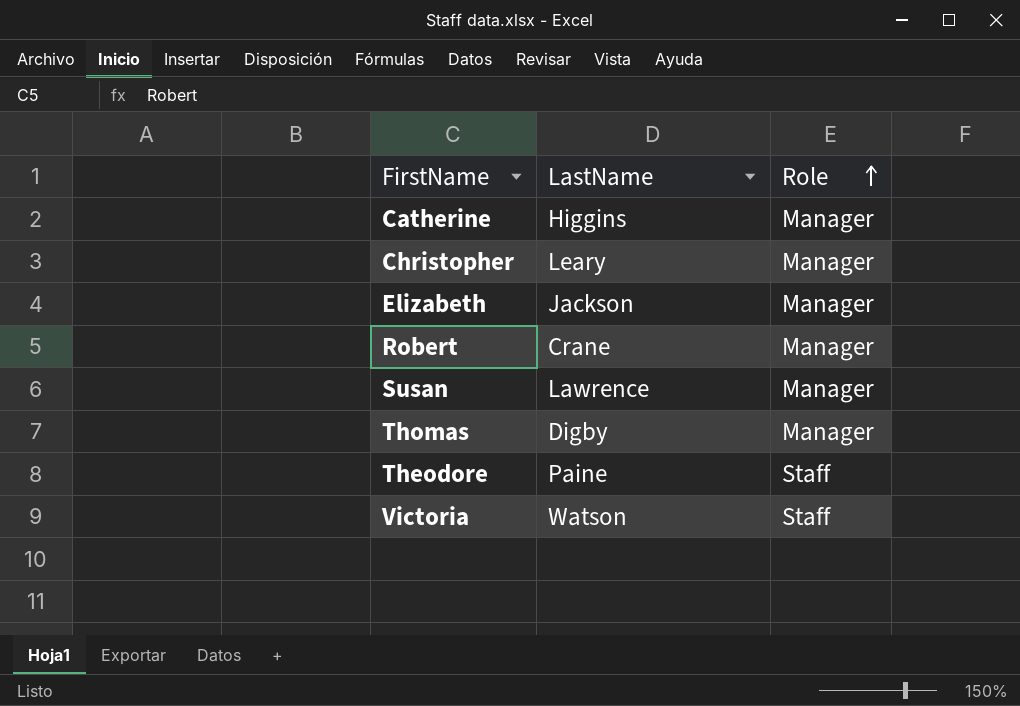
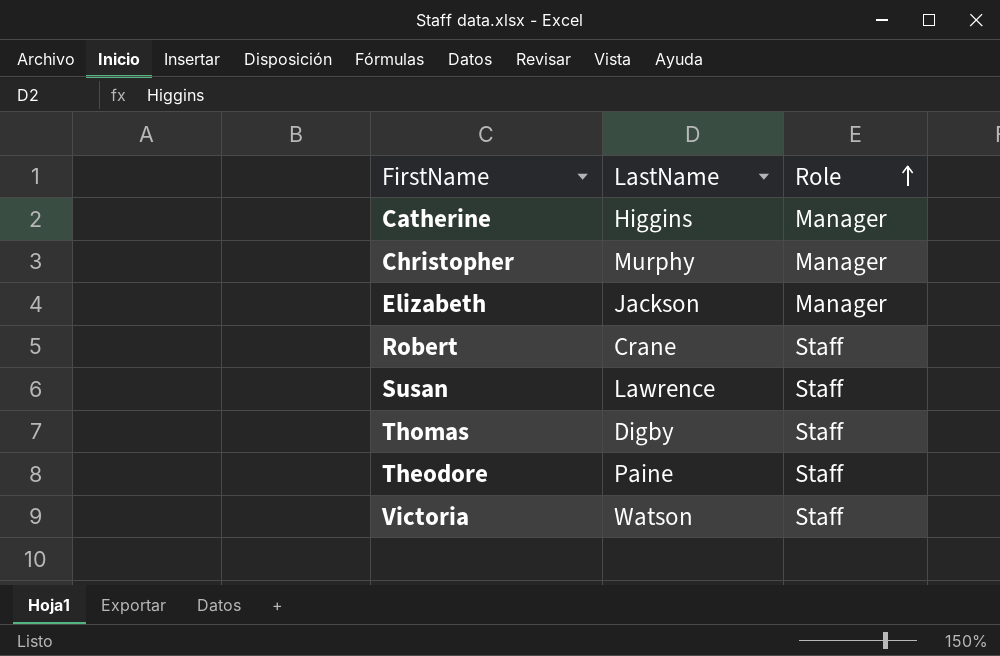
Christopher | LastName: Leary -> Murphy
Robert | Role: Manager -> Staff
Susan | Role: Manager -> Staff
Thomas | Role: Manager -> Staff

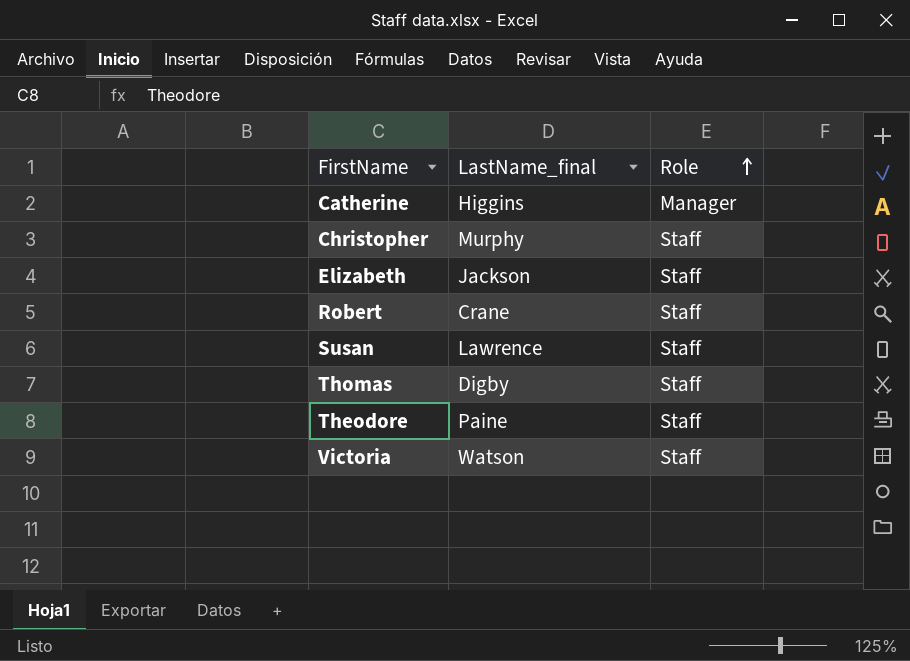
column name: LastName -> LastName_final
Christopher | Role: Manager -> Staff
Elizabeth | Role: Manager -> Staff

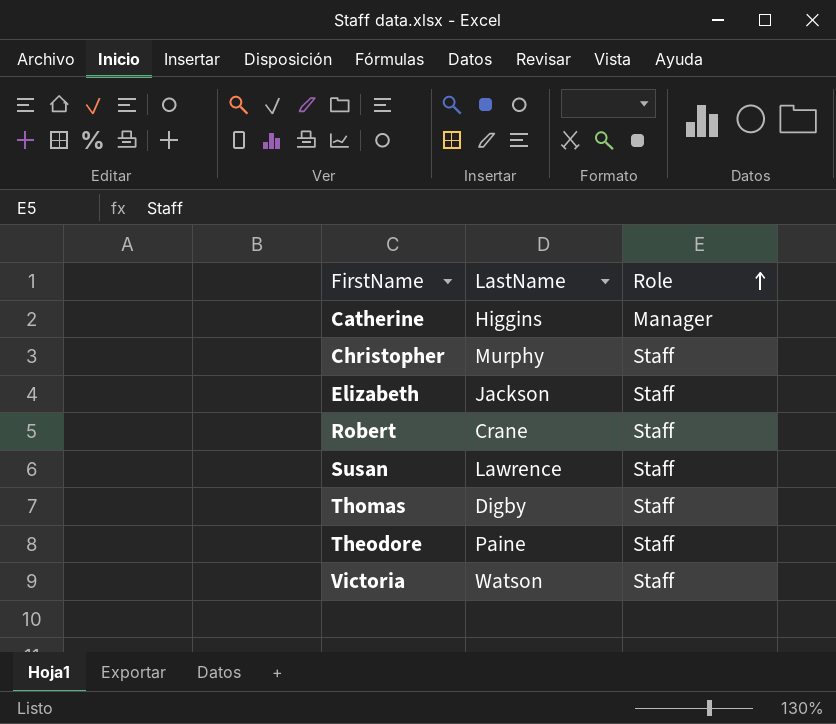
column name: LastName_final -> LastName

